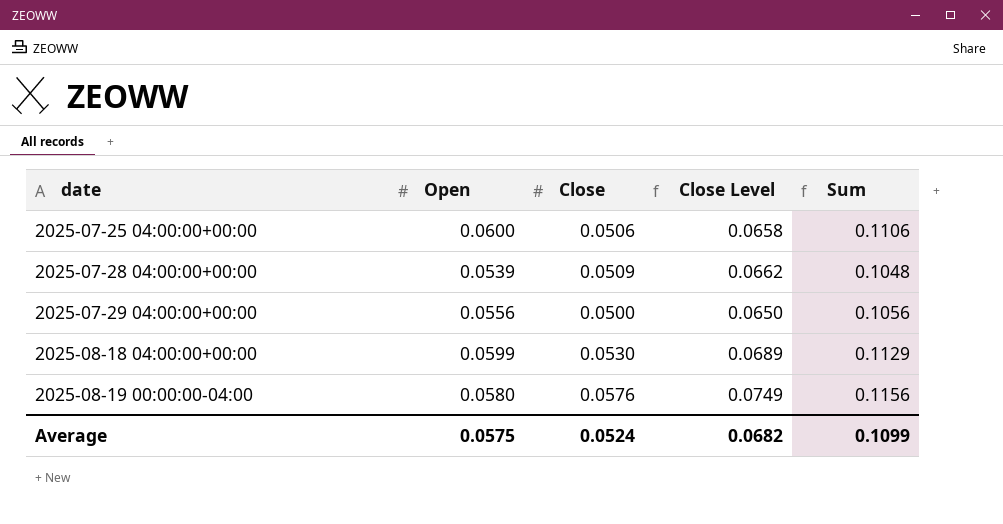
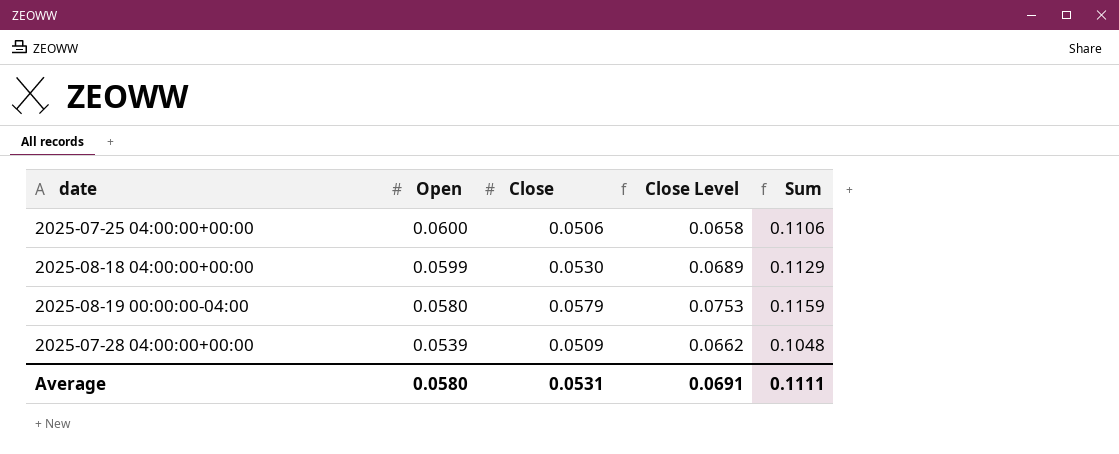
row order: date ascending -> Open descending
row 2025-07-29 04:00:00+00:00: 0.0556 | 0.0500 | 0.0650 | 0.1056 -> none
2025-08-19 00:00:00-04:00 | Close: 0.0576 -> 0.0579
2025-08-19 00:00:00-04:00 | Close Level: 0.0749 -> 0.0753
2025-08-19 00:00:00-04:00 | Sum: 0.1156 -> 0.1159
Average | Open: 0.0575 -> 0.0580
Average | Close: 0.0524 -> 0.0531
Average | Close Level: 0.0682 -> 0.0691
Average | Sum: 0.1099 -> 0.1111

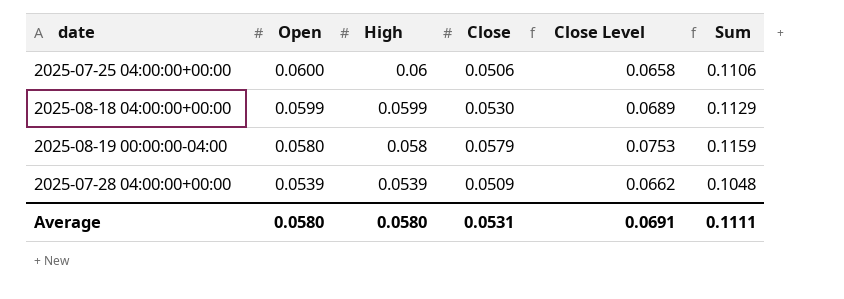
column High | position: none -> 3

